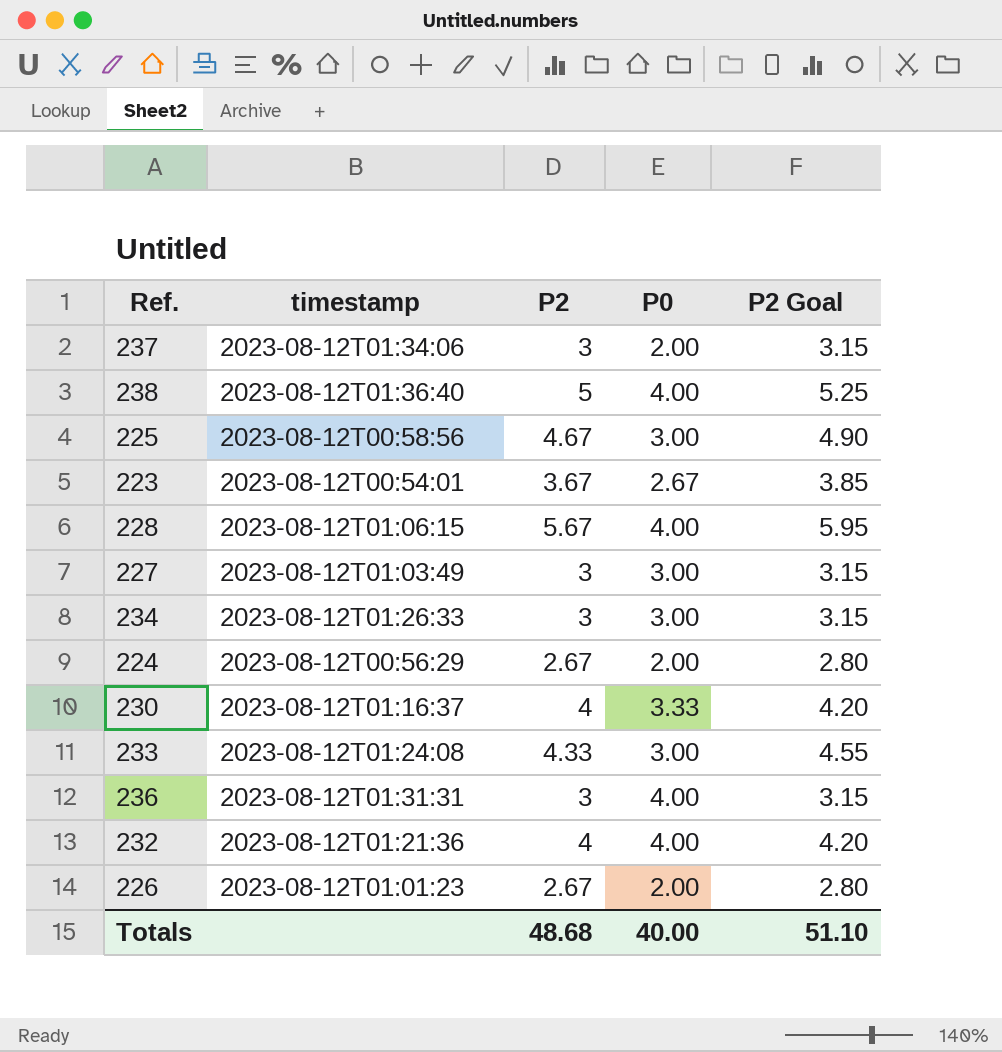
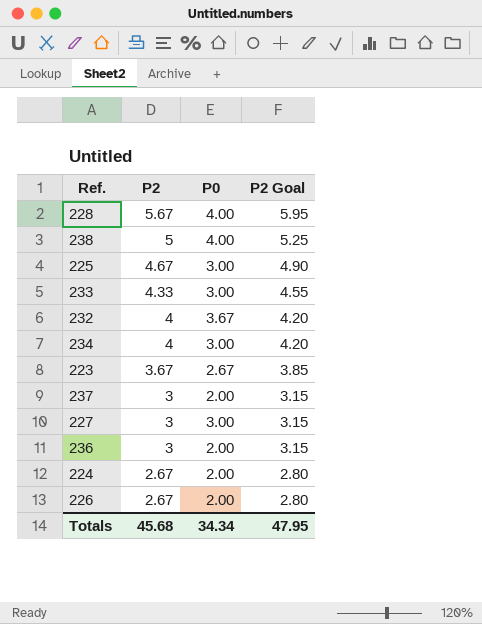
row order: none -> P2 descending
column timestamp | position: 2 -> none
row 230: 2023-08-12T01:16:37 | 4 | 3.33 | 4.20 -> none
232 | P0: 4.00 -> 3.67
234 | P2: 3 -> 4
234 | P2 Goal: 3.15 -> 4.20
236 | P0: 4.00 -> 2.00
Totals | P2: 48.68 -> 45.68
Totals | P0: 40.00 -> 34.34
Totals | P2 Goal: 51.10 -> 47.95

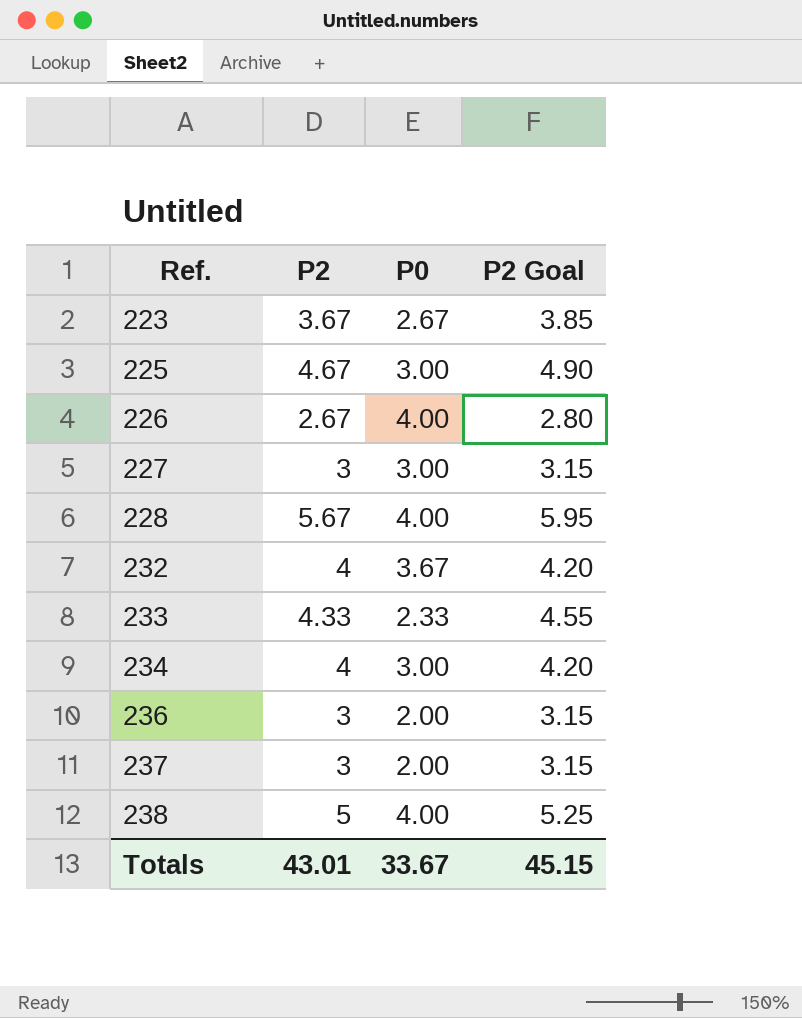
row order: P2 descending -> Ref. ascending
row 224: 2.67 | 2.00 | 2.80 -> none
226 | P0: 2.00 -> 4.00
233 | P0: 3.00 -> 2.33
Totals | P2: 45.68 -> 43.01
Totals | P0: 34.34 -> 33.67
Totals | P2 Goal: 47.95 -> 45.15

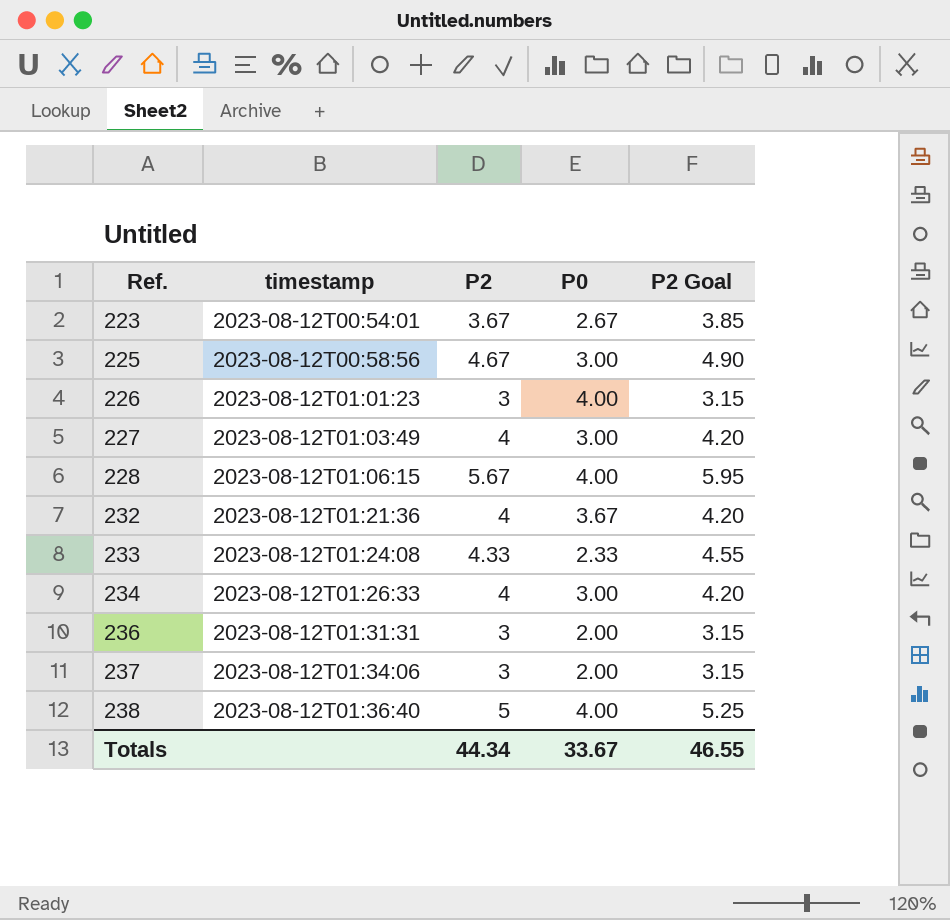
column timestamp | position: none -> 2
226 | P2: 2.67 -> 3
226 | P2 Goal: 2.80 -> 3.15
227 | P2: 3 -> 4
227 | P2 Goal: 3.15 -> 4.20
Totals | P2: 43.01 -> 44.34
Totals | P2 Goal: 45.15 -> 46.55

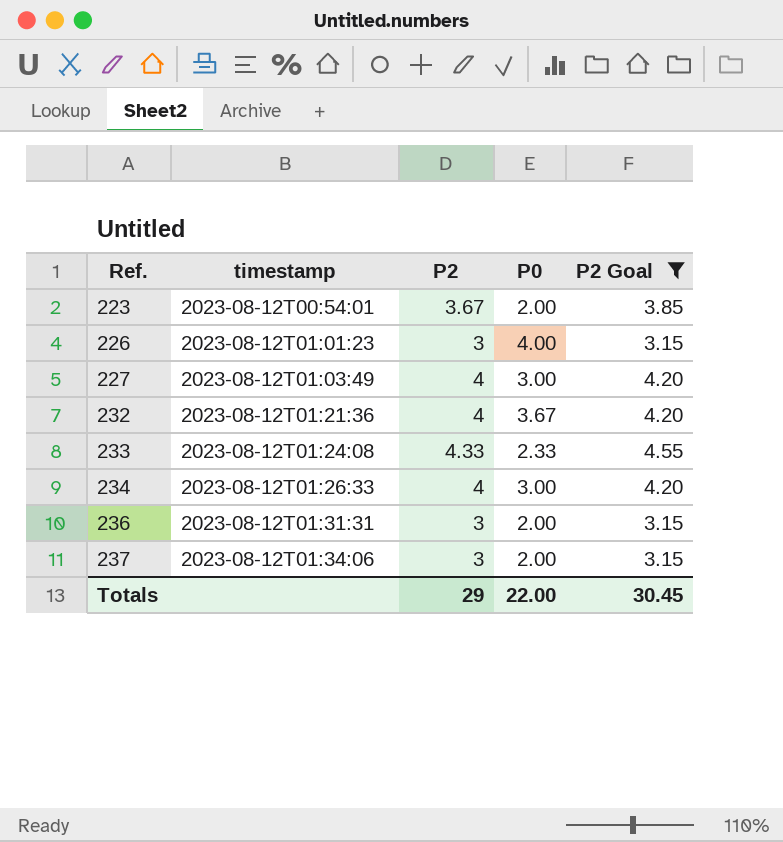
filter: none -> P2 Goal <= 4.55
223 | P0: 2.67 -> 2.00
Totals | P2: 44.34 -> 29
Totals | P0: 33.67 -> 22.00
Totals | P2 Goal: 46.55 -> 30.45

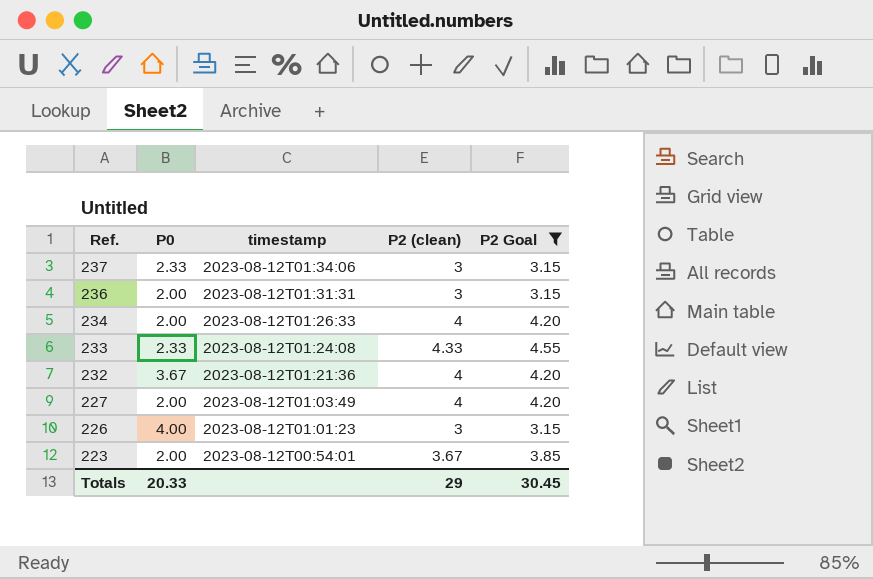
row order: Ref. ascending -> Ref. descending
column P0 | position: 4 -> 2
column name: P2 -> P2 (clean)
237 | P0: 2.00 -> 2.33
234 | P0: 3.00 -> 2.00
227 | P0: 3.00 -> 2.00
Totals | P0: 22.00 -> 20.33

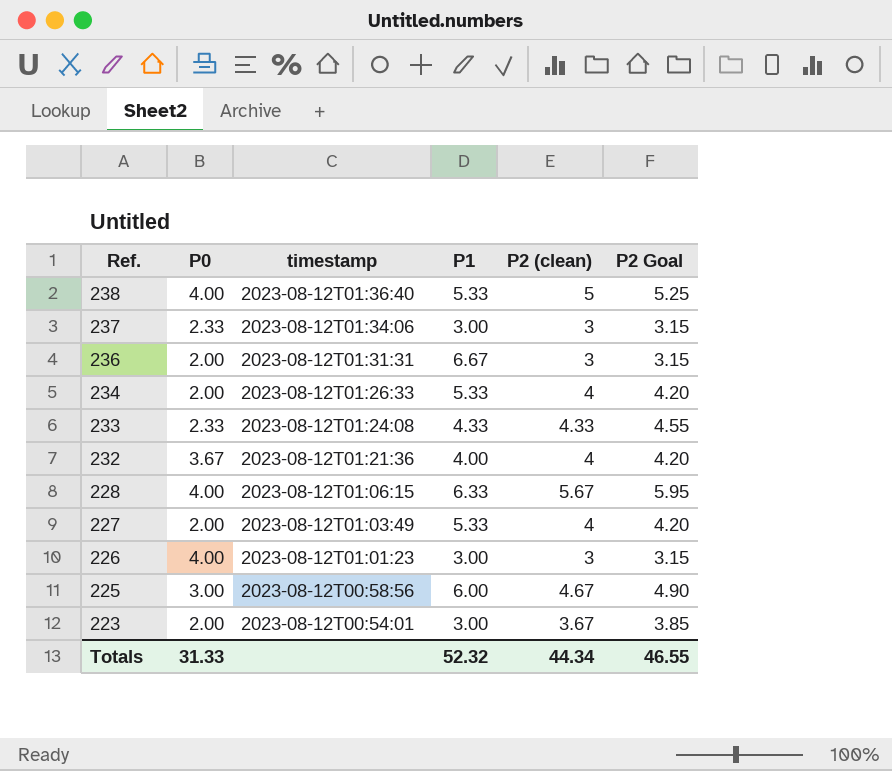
filter: P2 Goal <= 4.55 -> none
column P1 | position: none -> 4
Totals | P0: 20.33 -> 31.33
Totals | P2 (clean): 29 -> 44.34
Totals | P2 Goal: 30.45 -> 46.55

